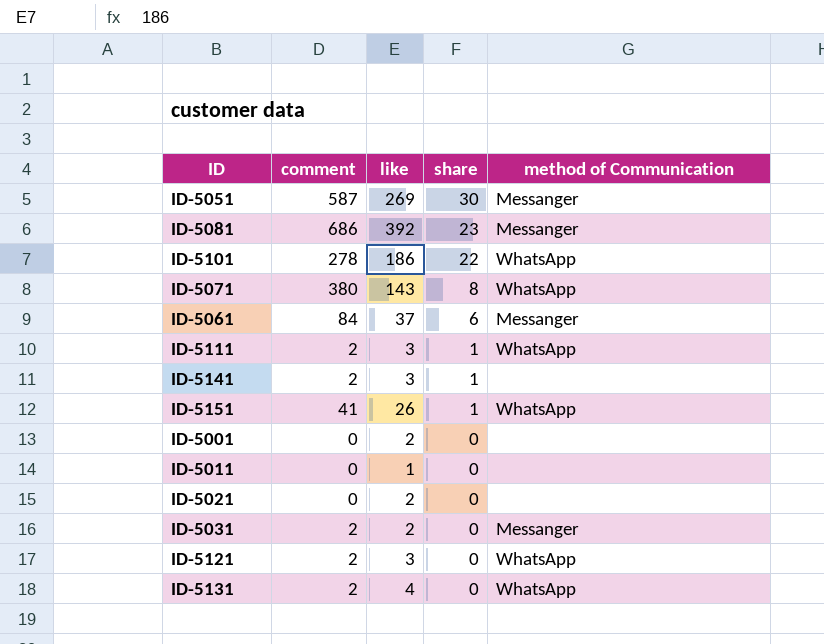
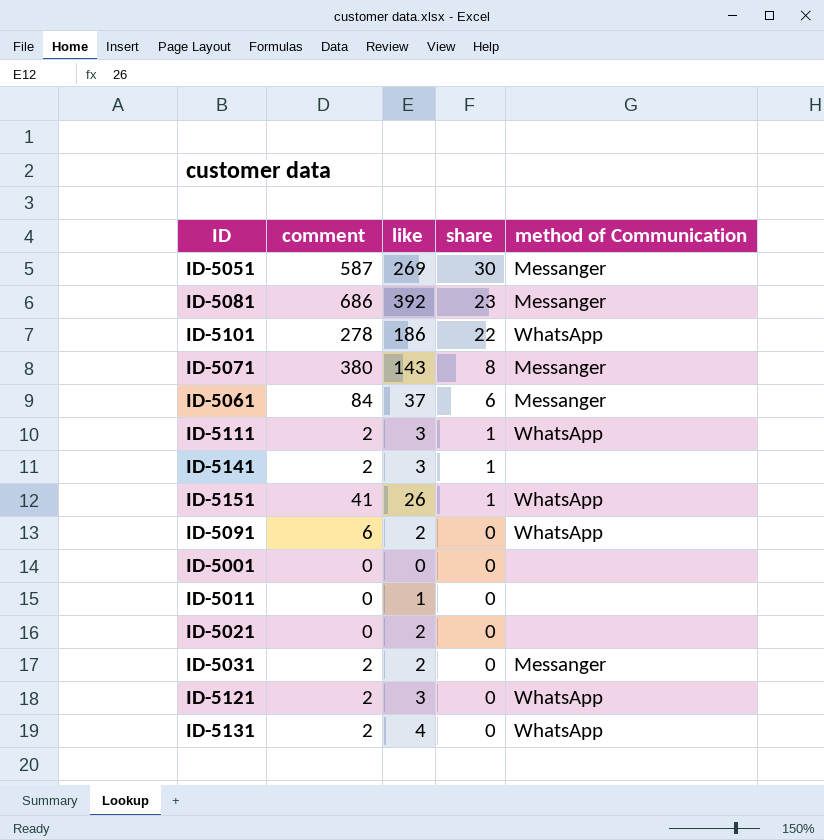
ID-5071 | method of Communication: WhatsApp -> Messanger
row ID-5091: none -> 6 | 2 | 0 | WhatsApp
ID-5001 | like: 2 -> 0

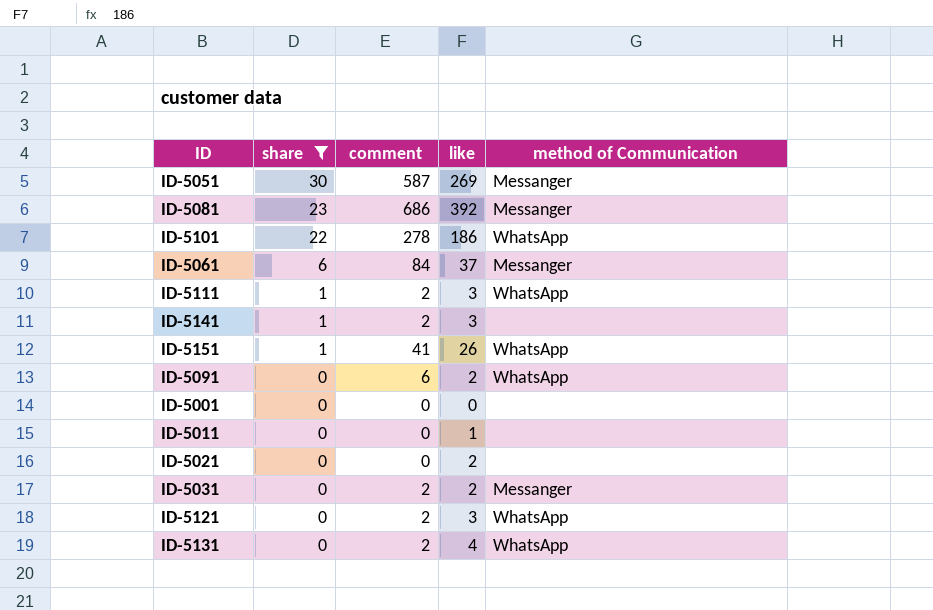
filter: none -> share != 8
column share | position: 4 -> 2

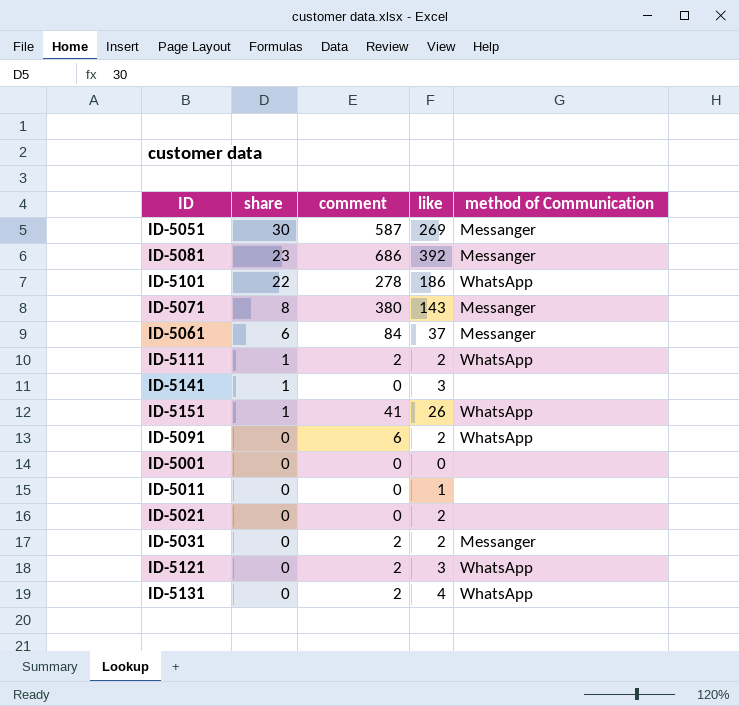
filter: share != 8 -> none
ID-5111 | like: 3 -> 2
ID-5141 | comment: 2 -> 0

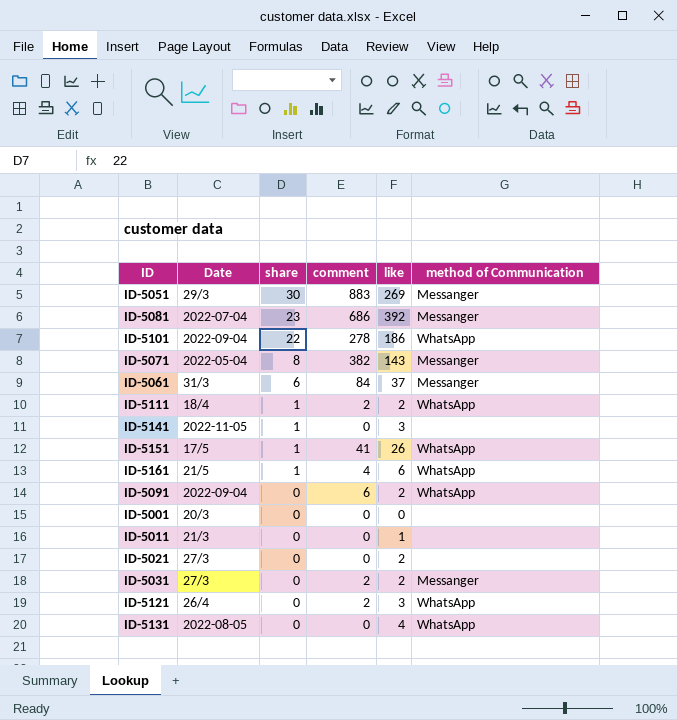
column Date | position: none -> 2
ID-5051 | comment: 587 -> 883
ID-5071 | comment: 380 -> 382
row ID-5161: none -> 21/5 | 1 | 4 | 6 | WhatsApp
ID-5131 | comment: 2 -> 0

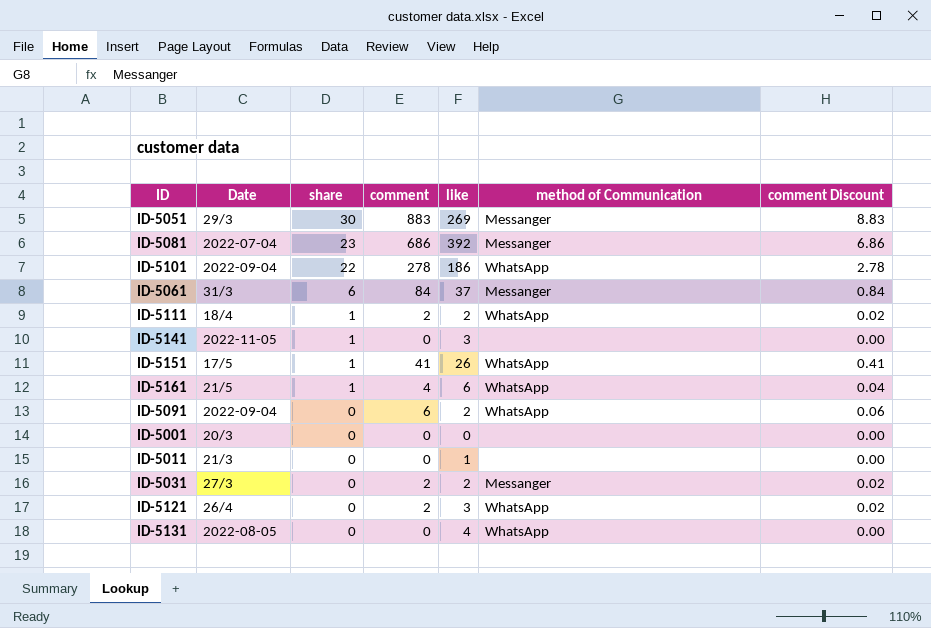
column comment Discount | formula: none -> [comment] * 0.01
row ID-5071: 2022-05-04 | 8 | 382 | 143 | Messanger -> none
row ID-5021: 27/3 | 0 | 0 | 2 | none -> none

